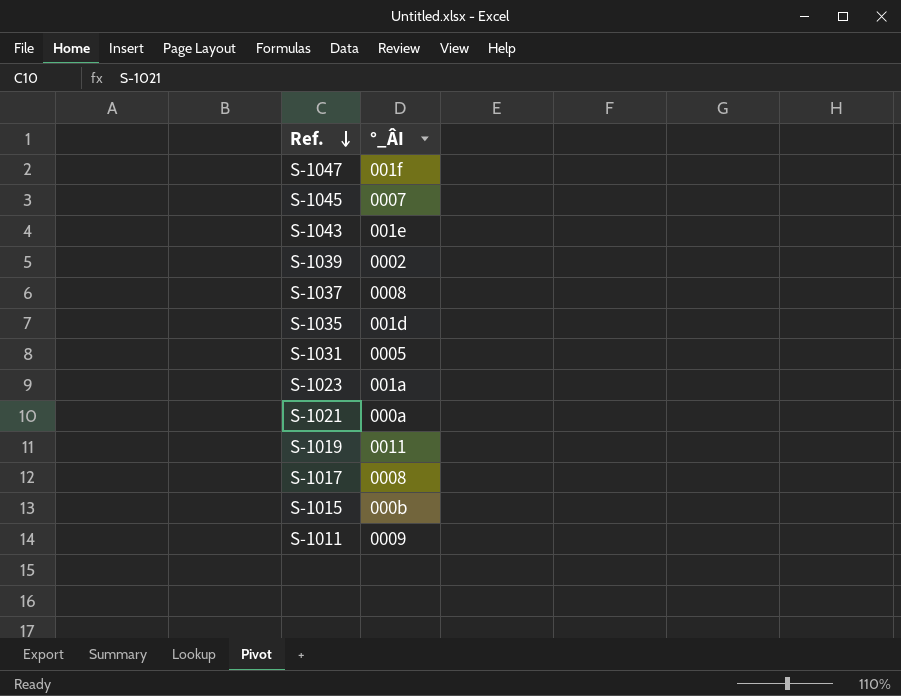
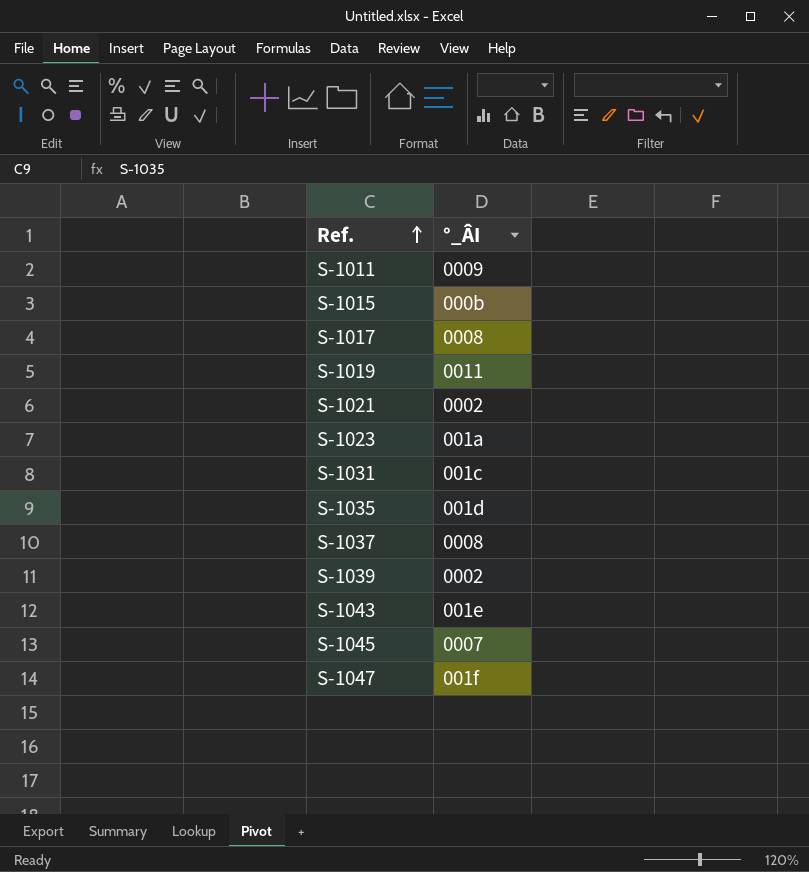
row order: Ref. descending -> Ref. ascending
S-1021 | °_ÂI: 000a -> 0002
S-1031 | °_ÂI: 0005 -> 001c

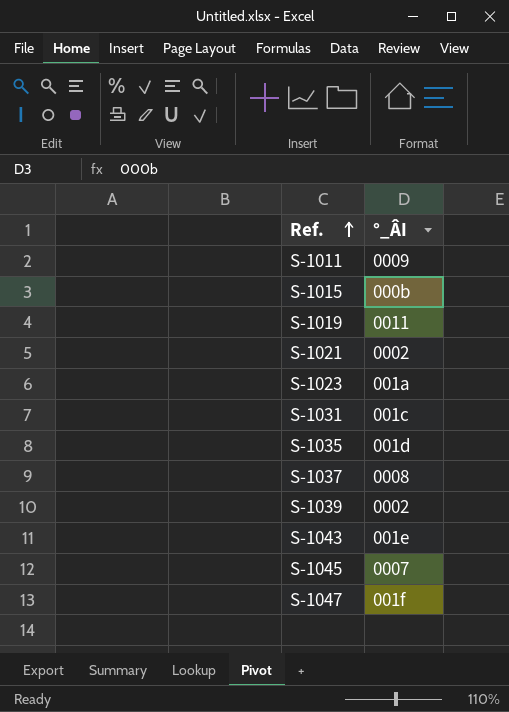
row S-1017: 0008 -> none

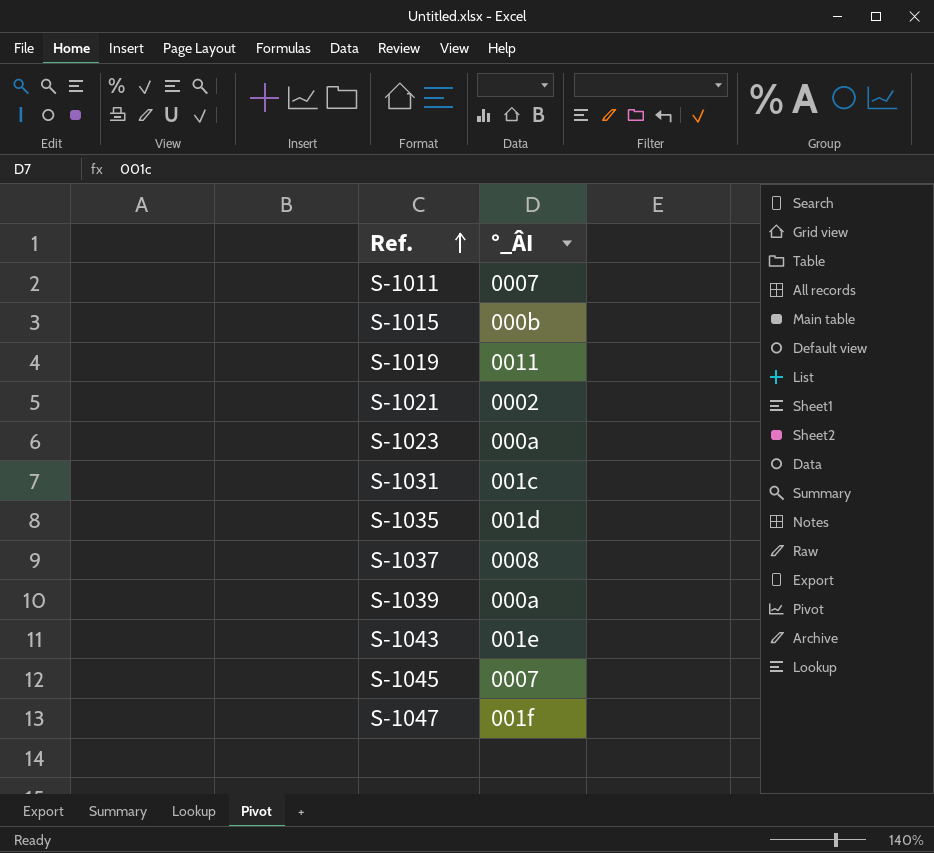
S-1011 | °_ÂI: 0009 -> 0007
S-1023 | °_ÂI: 001a -> 000a
S-1039 | °_ÂI: 0002 -> 000a

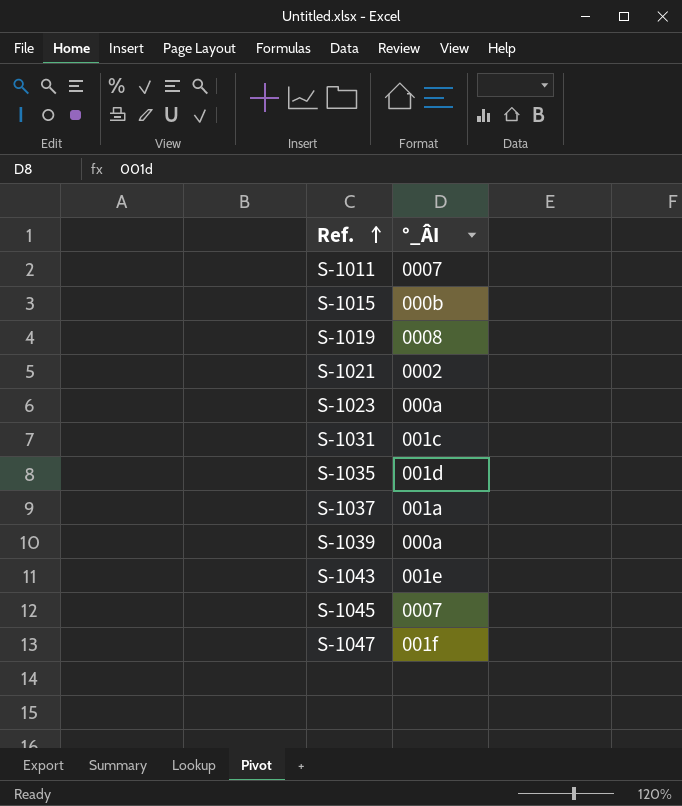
S-1019 | °_ÂI: 0011 -> 0008
S-1037 | °_ÂI: 0008 -> 001a

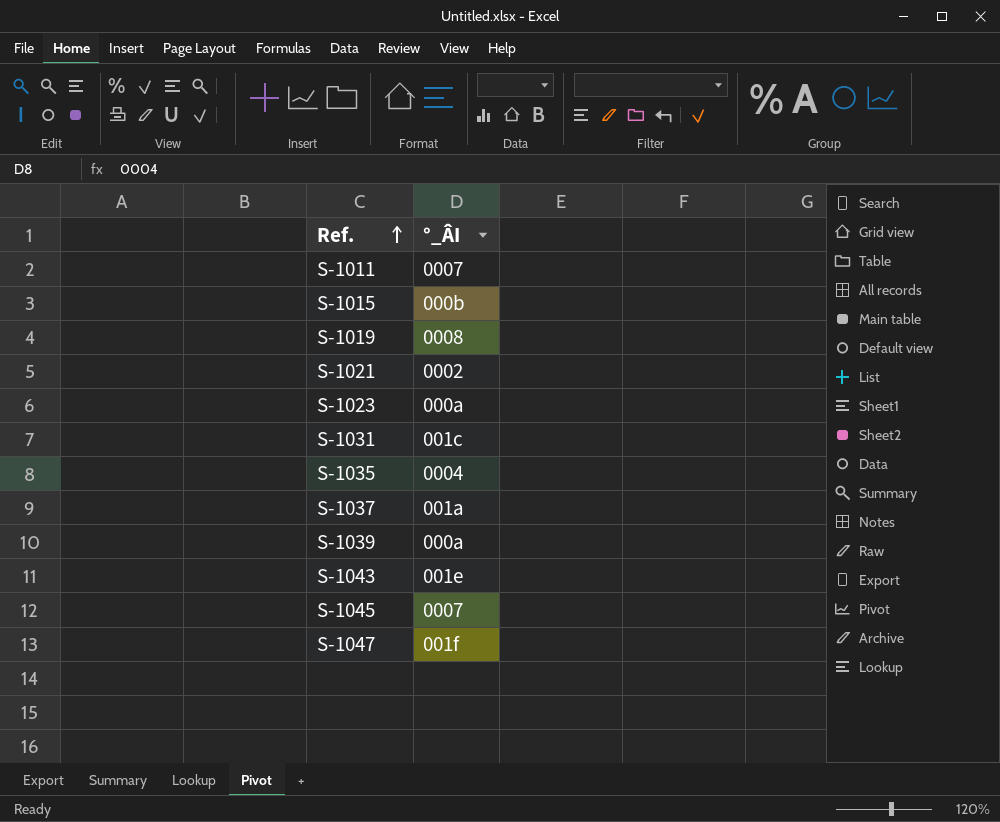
S-1035 | °_ÂI: 001d -> 0004

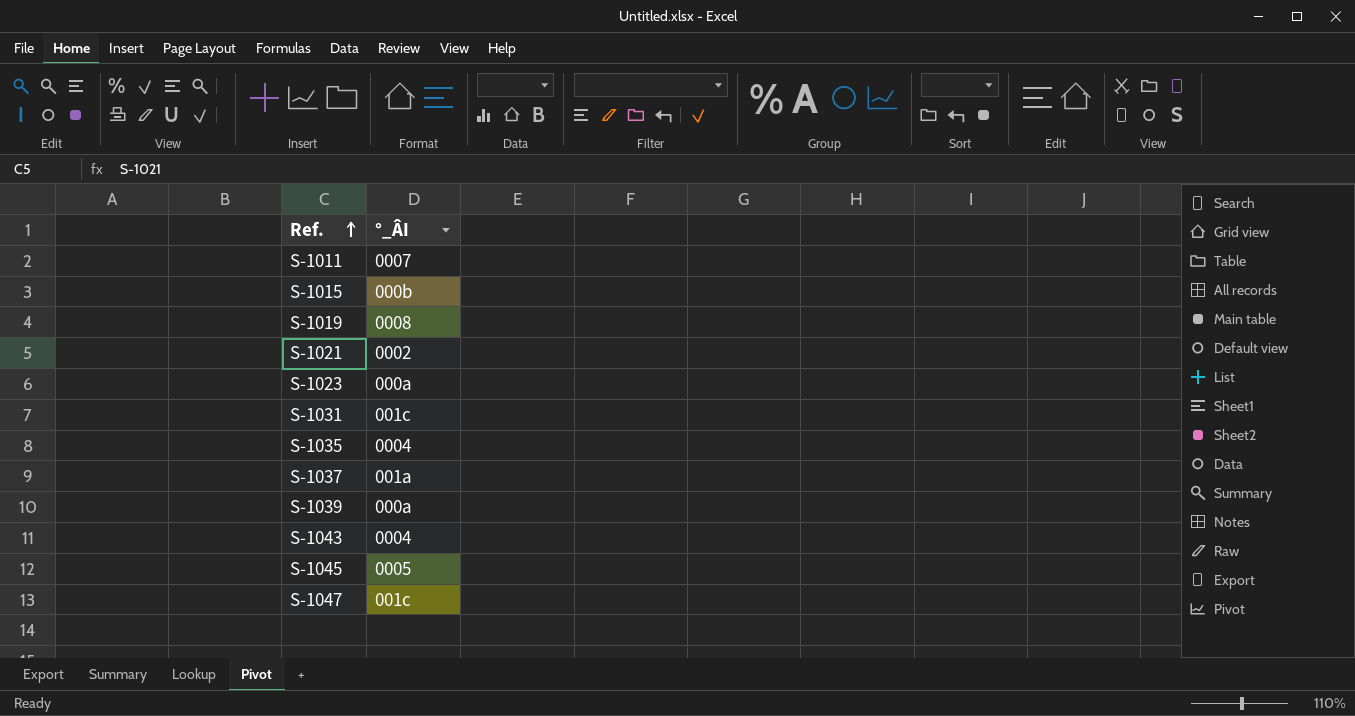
S-1043 | °_ÂI: 001e -> 0004
S-1045 | °_ÂI: 0007 -> 0005
S-1047 | °_ÂI: 001f -> 001c

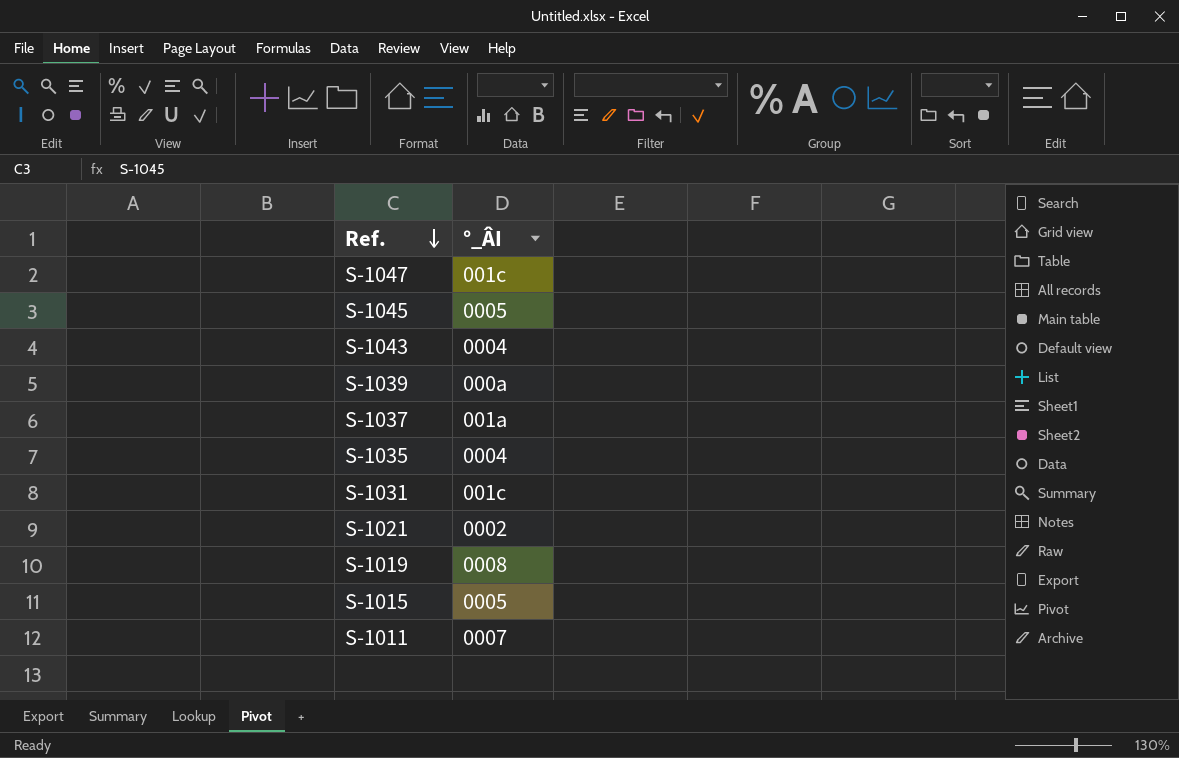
row order: Ref. ascending -> Ref. descending
row S-1023: 000a -> none
S-1015 | °_ÂI: 000b -> 0005

